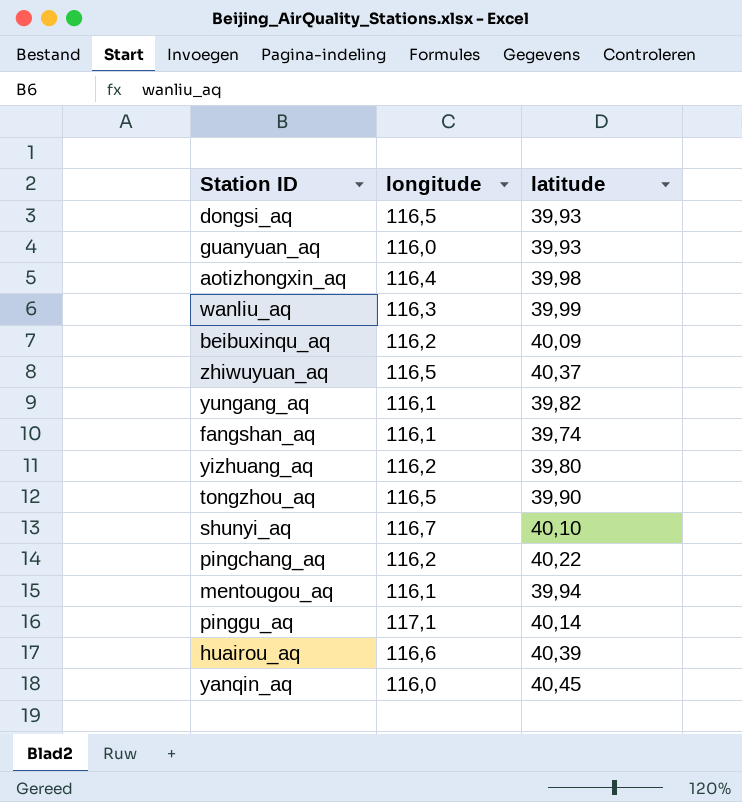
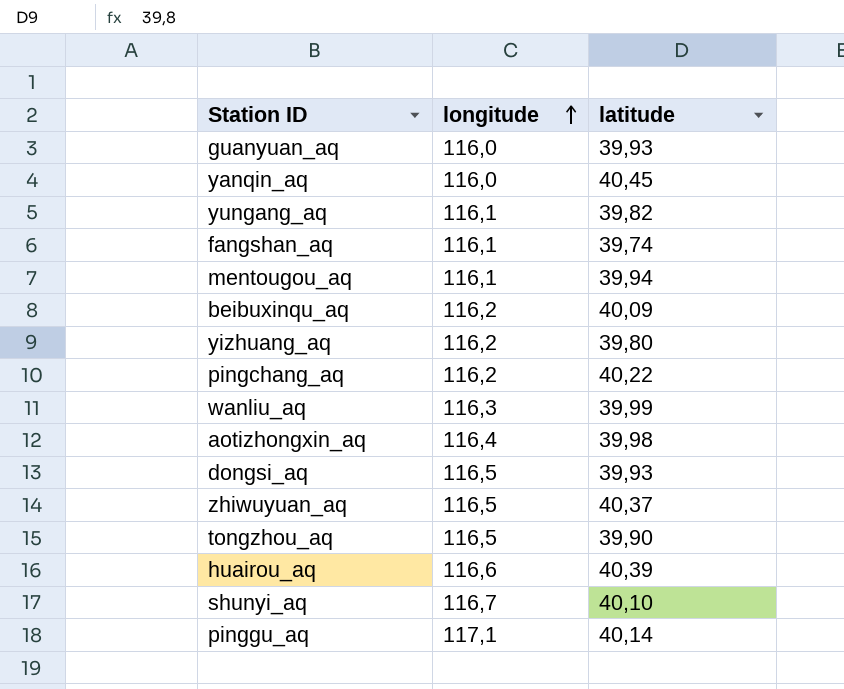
row order: none -> longitude ascending

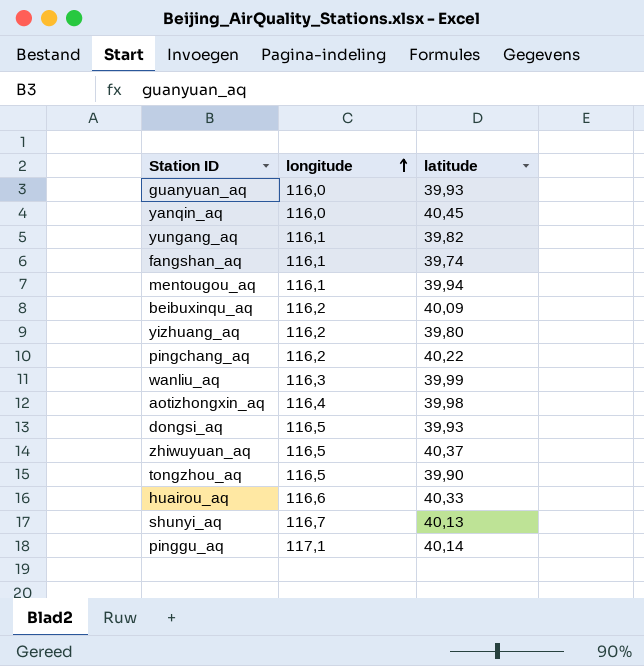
huairou_aq | latitude: 40,39 -> 40,33
shunyi_aq | latitude: 40,10 -> 40,13

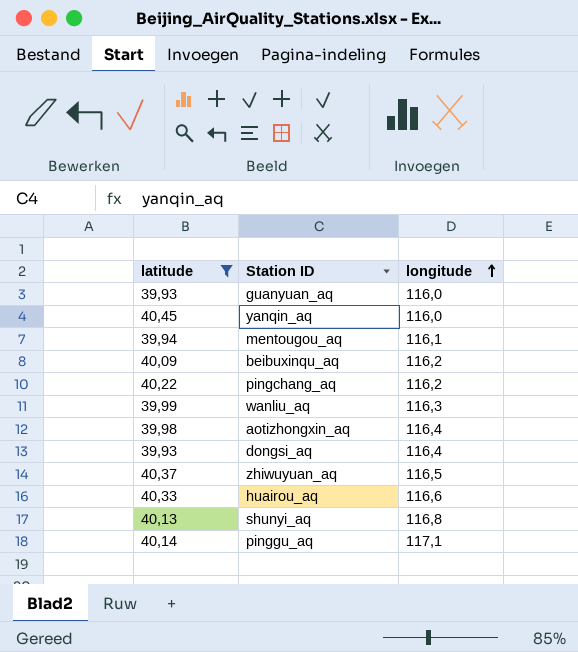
filter: none -> latitude >= 39,93
column latitude | position: 3 -> 1
dongsi_aq | longitude: 116,5 -> 116,4
shunyi_aq | longitude: 116,7 -> 116,8

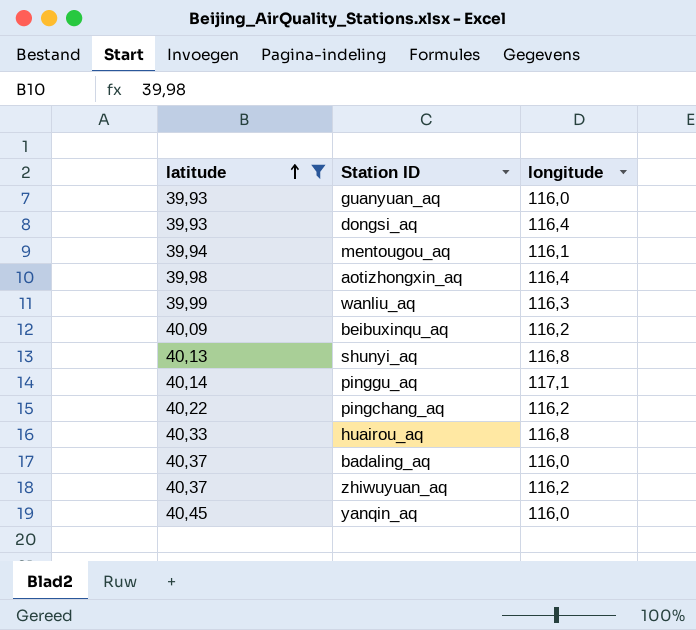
row order: longitude ascending -> latitude ascending
huairou_aq | longitude: 116,6 -> 116,8
row badaling_aq: none -> 40,37 | 116,0
zhiwuyuan_aq | longitude: 116,5 -> 116,2

